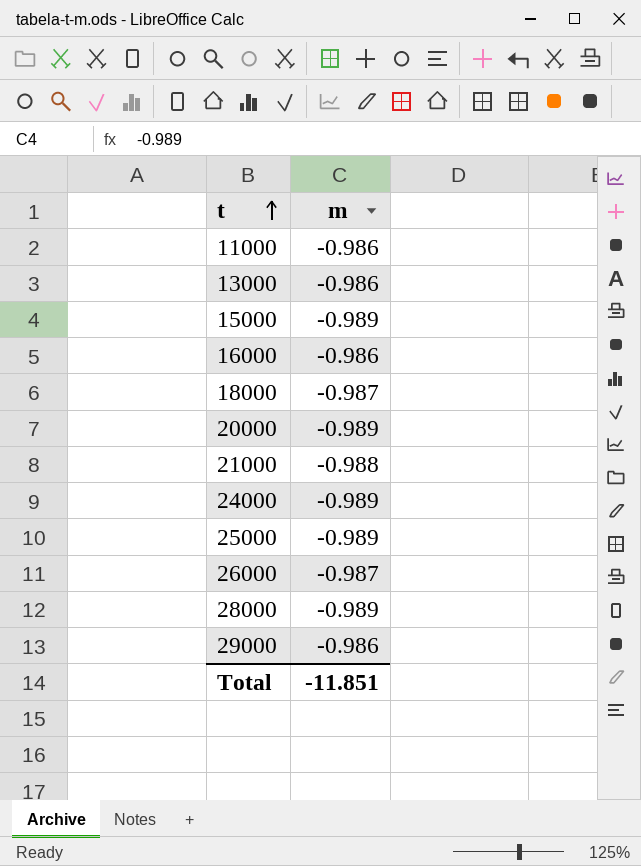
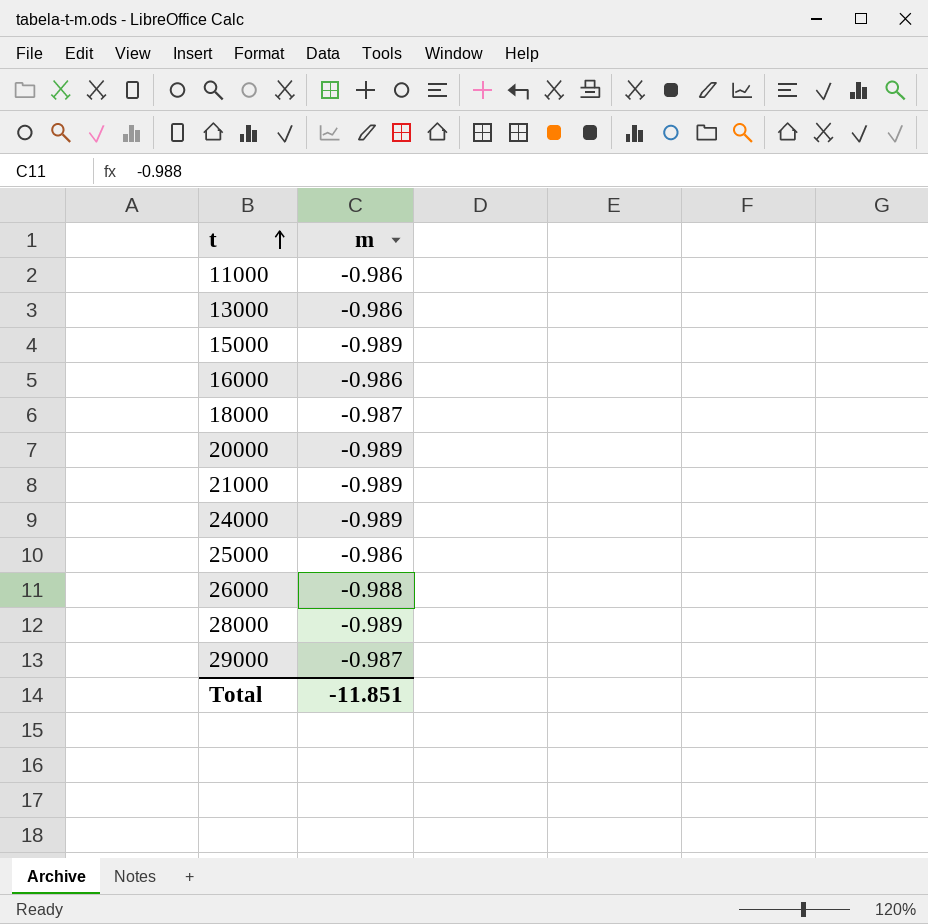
21000 | m: -0.988 -> -0.989
25000 | m: -0.989 -> -0.986
26000 | m: -0.987 -> -0.988
29000 | m: -0.986 -> -0.987

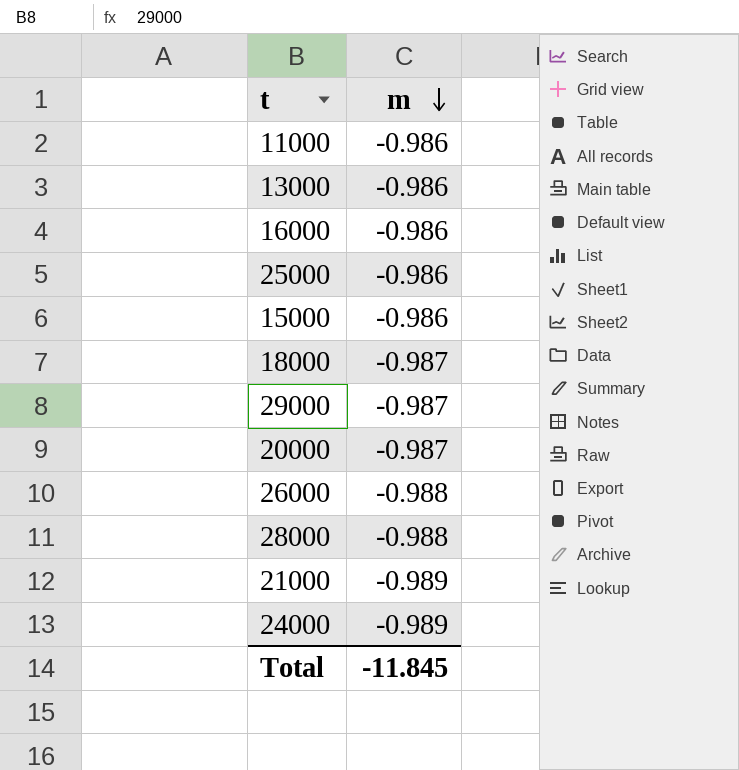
row order: t ascending -> m descending
15000 | m: -0.989 -> -0.986
20000 | m: -0.989 -> -0.987
28000 | m: -0.989 -> -0.988
Total | m: -11.851 -> -11.845

